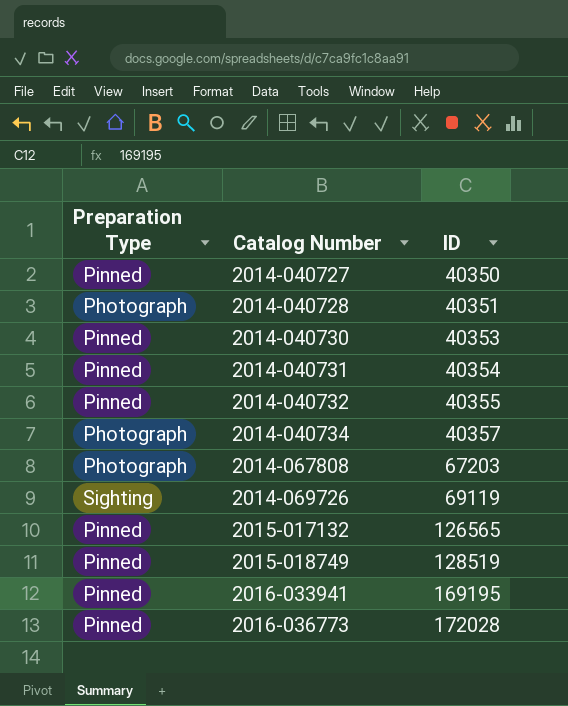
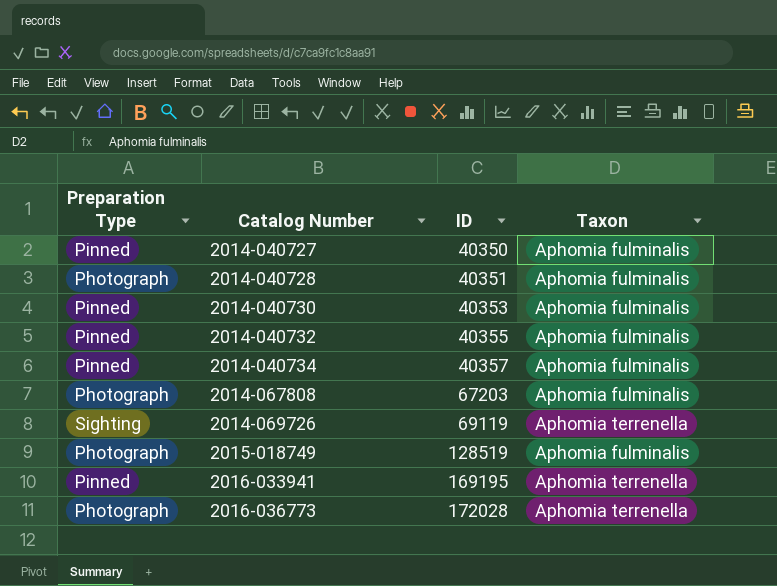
column Taxon | position: none -> 4
row 2014-040731: Pinned | 40354 -> none
row 2015-017132: Pinned | 126565 -> none
2014-040734 | Preparation Type: Photograph -> Pinned
2015-018749 | Preparation Type: Pinned -> Photograph
2016-036773 | Preparation Type: Pinned -> Photograph

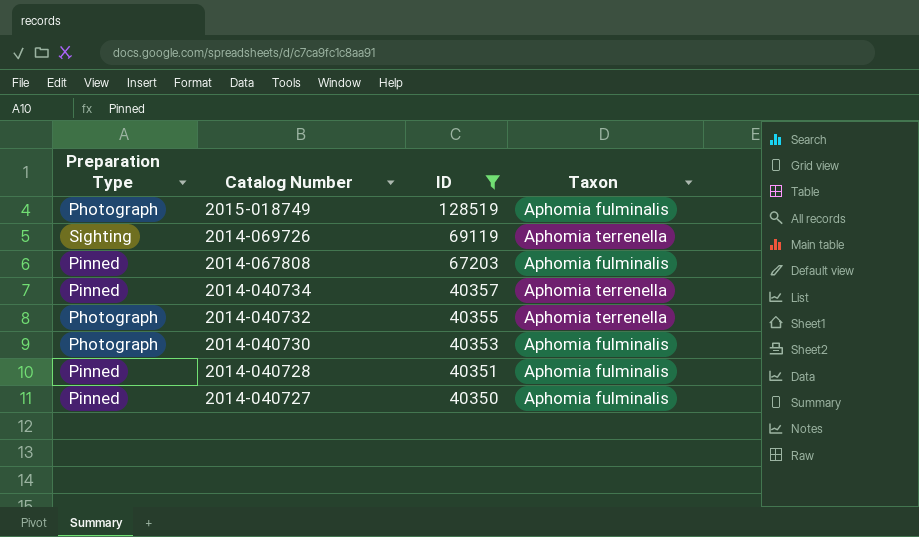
filter: none -> ID <= 128519
row order: Catalog Number ascending -> Catalog Number descending
2014-067808 | Preparation Type: Photograph -> Pinned
2014-040734 | Taxon: Aphomia fulminalis -> Aphomia terrenella
2014-040732 | Preparation Type: Pinned -> Photograph
2014-040732 | Taxon: Aphomia fulminalis -> Aphomia terrenella
2014-040730 | Preparation Type: Pinned -> Photograph
2014-040728 | Preparation Type: Photograph -> Pinned

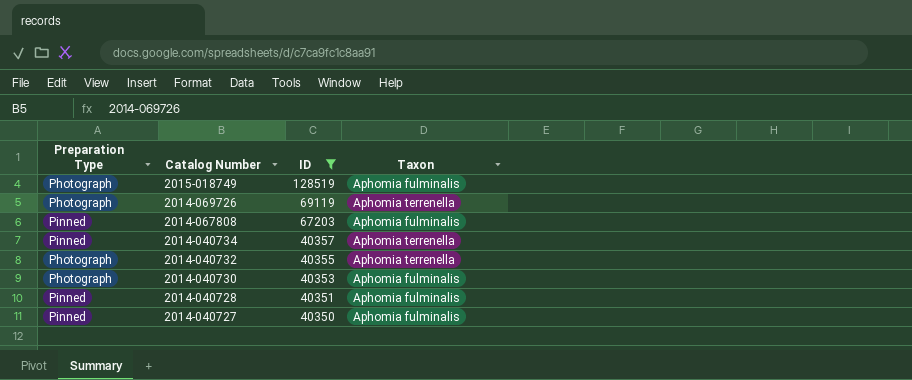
2014-069726 | Preparation Type: Sighting -> Photograph

